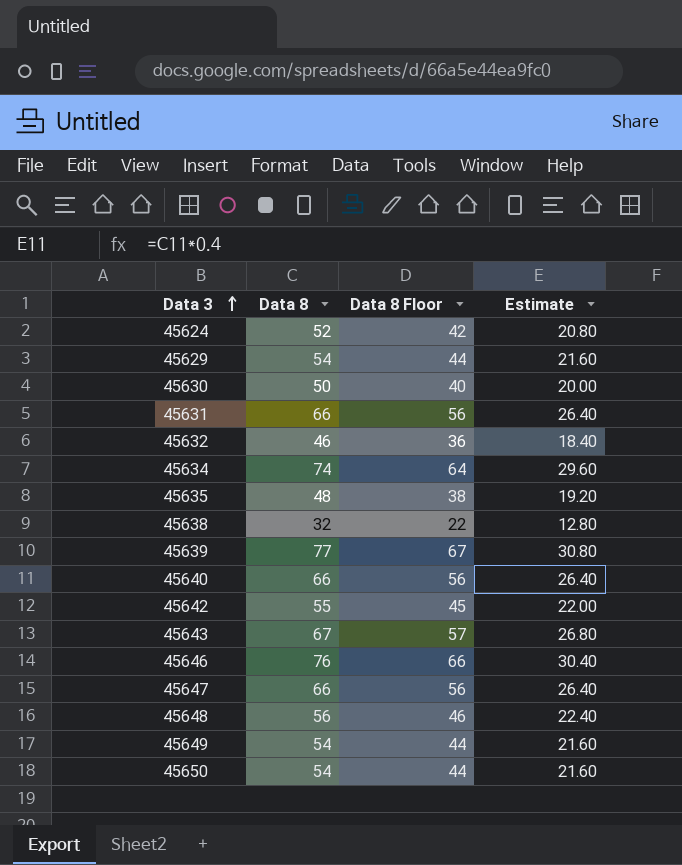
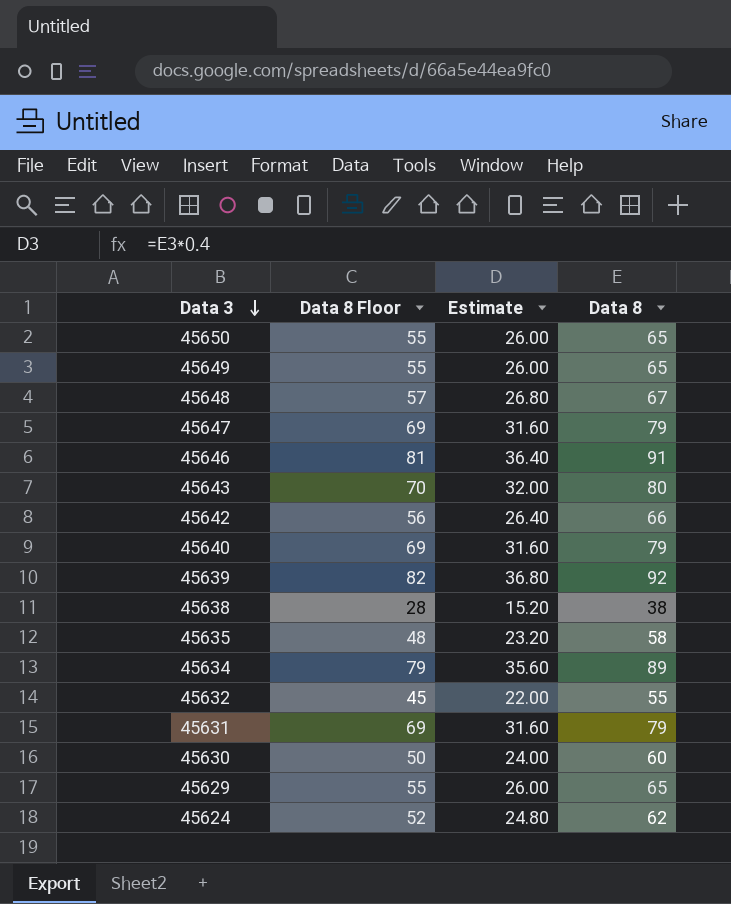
row order: Data 3 ascending -> Data 3 descending
column Data 8 | position: 2 -> 4
45650 | Data 8 Floor: 44 -> 55
45650 | Estimate: 21.60 -> 26.00
45650 | Data 8: 54 -> 65
45649 | Data 8 Floor: 44 -> 55
45649 | Estimate: 21.60 -> 26.00
45649 | Data 8: 54 -> 65
45648 | Data 8 Floor: 46 -> 57
45648 | Estimate: 22.40 -> 26.80
45648 | Data 8: 56 -> 67
45647 | Data 8 Floor: 56 -> 69
45647 | Estimate: 26.40 -> 31.60
45647 | Data 8: 66 -> 79
45646 | Data 8 Floor: 66 -> 81
45646 | Estimate: 30.40 -> 36.40
45646 | Data 8: 76 -> 91
45643 | Data 8 Floor: 57 -> 70
45643 | Estimate: 26.80 -> 32.00
45643 | Data 8: 67 -> 80
45642 | Data 8 Floor: 45 -> 56
45642 | Estimate: 22.00 -> 26.40
45642 | Data 8: 55 -> 66
45640 | Data 8 Floor: 56 -> 69
45640 | Estimate: 26.40 -> 31.60
45640 | Data 8: 66 -> 79
45639 | Data 8 Floor: 67 -> 82
45639 | Estimate: 30.80 -> 36.80
45639 | Data 8: 77 -> 92
45638 | Data 8 Floor: 22 -> 28
45638 | Estimate: 12.80 -> 15.20
45638 | Data 8: 32 -> 38
45635 | Data 8 Floor: 38 -> 48
45635 | Estimate: 19.20 -> 23.20
45635 | Data 8: 48 -> 58
45634 | Data 8 Floor: 64 -> 79
45634 | Estimate: 29.60 -> 35.60
45634 | Data 8: 74 -> 89
45632 | Data 8 Floor: 36 -> 45
45632 | Estimate: 18.40 -> 22.00
45632 | Data 8: 46 -> 55
45631 | Data 8 Floor: 56 -> 69
45631 | Estimate: 26.40 -> 31.60
45631 | Data 8: 66 -> 79
45630 | Data 8 Floor: 40 -> 50
45630 | Estimate: 20.00 -> 24.00
45630 | Data 8: 50 -> 60
45629 | Data 8 Floor: 44 -> 55
45629 | Estimate: 21.60 -> 26.00
45629 | Data 8: 54 -> 65
45624 | Data 8 Floor: 42 -> 52
45624 | Estimate: 20.80 -> 24.80
45624 | Data 8: 52 -> 62

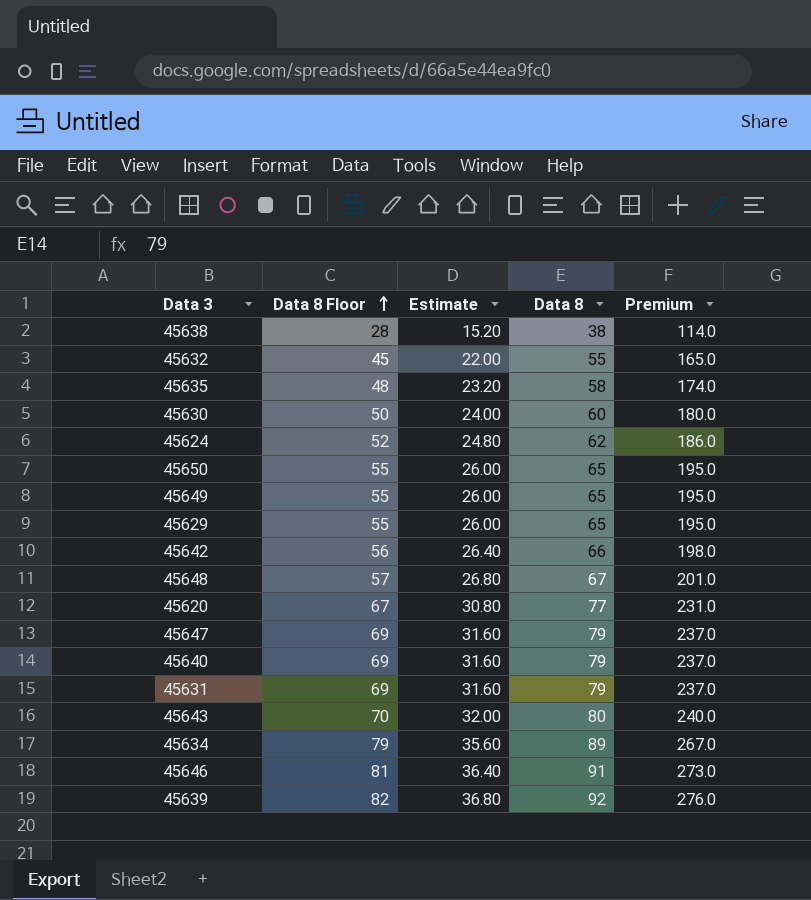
row order: Data 3 descending -> Data 8 Floor ascending
column Premium | formula: none -> [Data 8] * 3
row 45620: none -> 67 | 30.80 | 77 | 231.0

